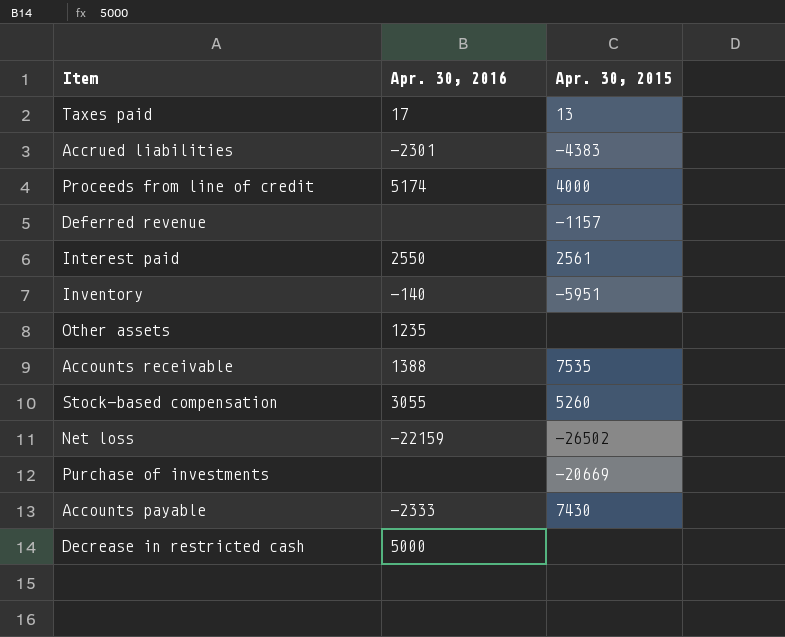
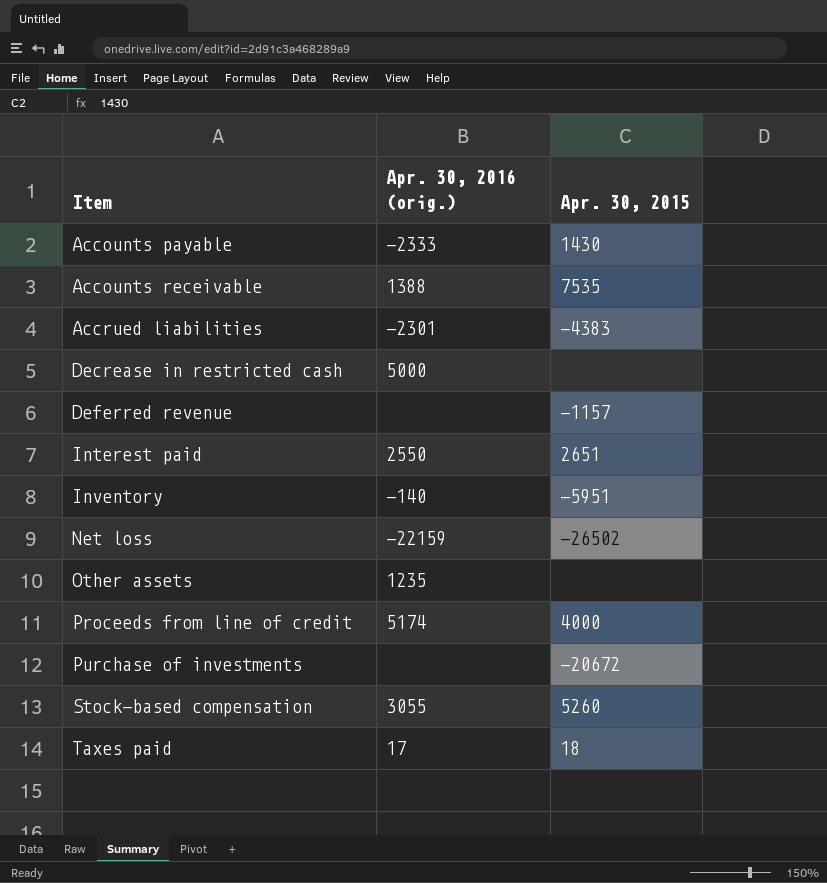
row order: none -> Item ascending
column name: Apr. 30, 2016 -> Apr. 30, 2016 (orig.)
Accounts payable | Apr. 30, 2015: 7430 -> 1430
Interest paid | Apr. 30, 2015: 2561 -> 2651
Purchase of investments | Apr. 30, 2015: -20669 -> -20672
Taxes paid | Apr. 30, 2015: 13 -> 18

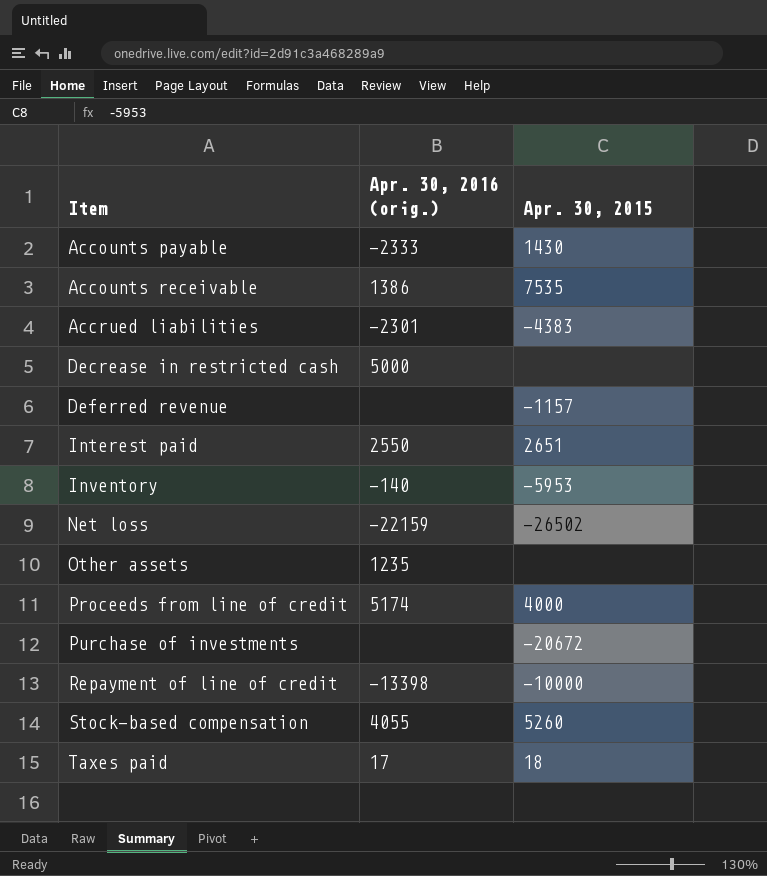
Accounts receivable | Apr. 30, 2016 (orig.): 1388 -> 1386
Inventory | Apr. 30, 2015: -5951 -> -5953
row Repayment of line of credit: none -> -13398 | -10000
Stock-based compensation | Apr. 30, 2016 (orig.): 3055 -> 4055

